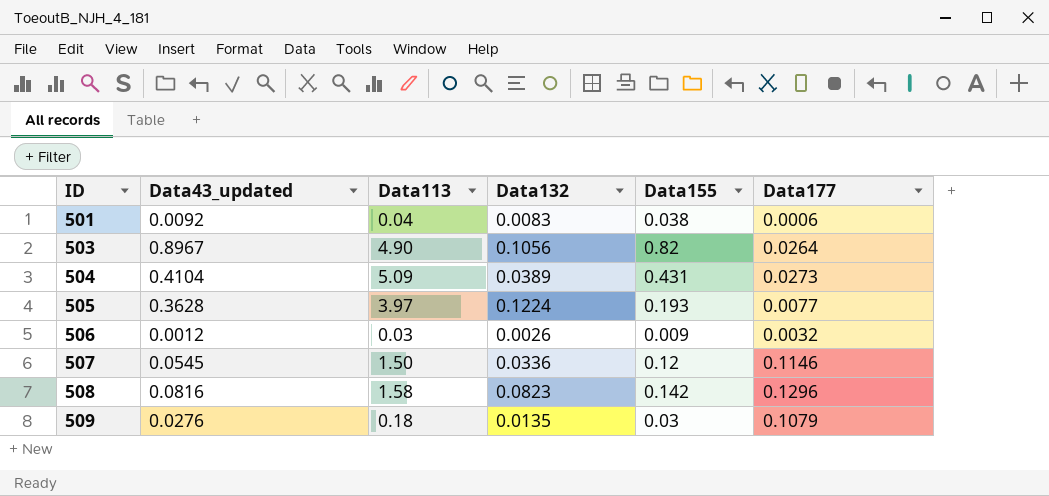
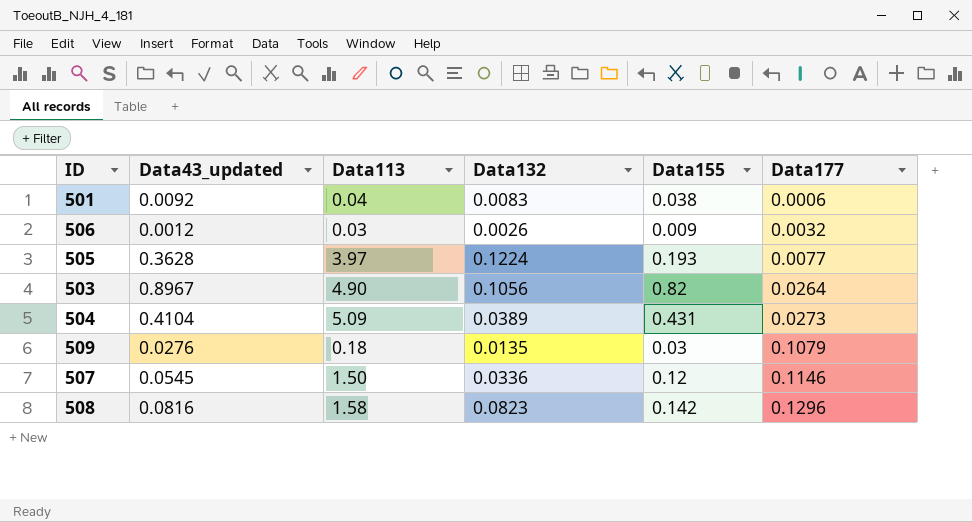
row order: ID ascending -> Data177 ascending

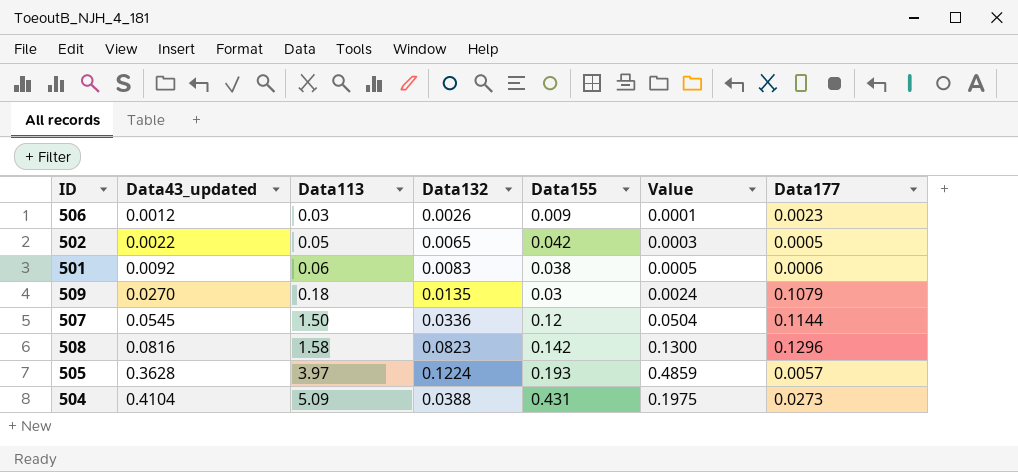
row order: Data177 ascending -> Data43_updated ascending
column Value | formula: none -> [Data113] * [Data132]
row 503: 0.8967 | 4.90 | 0.1056 | 0.82 | 0.0264 -> none
506 | Data177: 0.0032 -> 0.0023
row 502: none -> 0.0022 | 0.05 | 0.0065 | 0.042 | 0.0003 | 0.0005
501 | Data113: 0.04 -> 0.06
509 | Data43_updated: 0.0276 -> 0.0270
507 | Data177: 0.1146 -> 0.1144
505 | Data177: 0.0077 -> 0.0057
504 | Data132: 0.0389 -> 0.0388

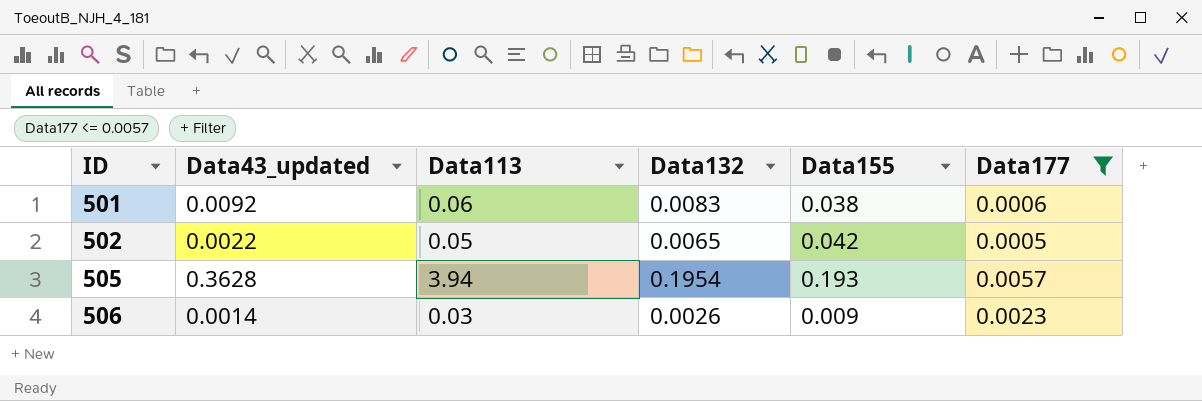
filter: none -> Data177 <= 0.0057
row order: Data43_updated ascending -> ID ascending
column Value | formula: [Data113] * [Data132] -> none
505 | Data113: 3.97 -> 3.94
505 | Data132: 0.1224 -> 0.1954
506 | Data43_updated: 0.0012 -> 0.0014

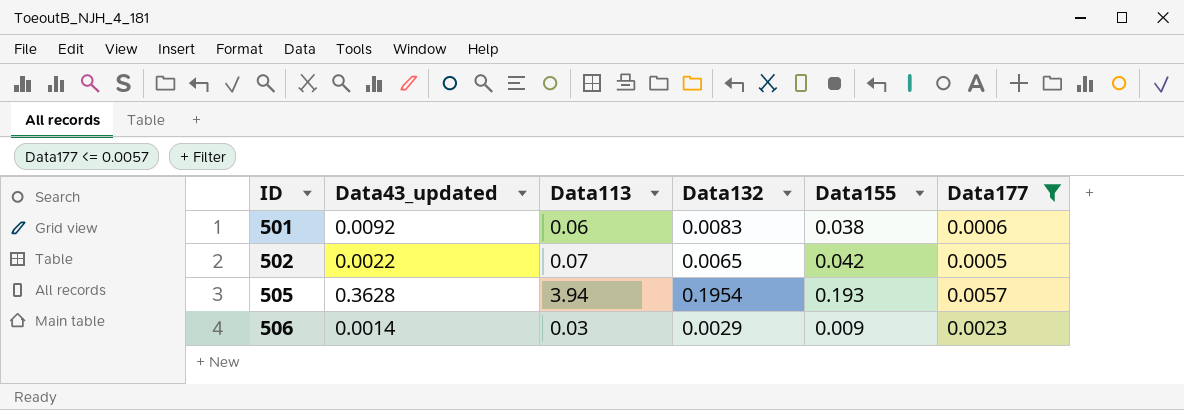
502 | Data113: 0.05 -> 0.07
506 | Data132: 0.0026 -> 0.0029

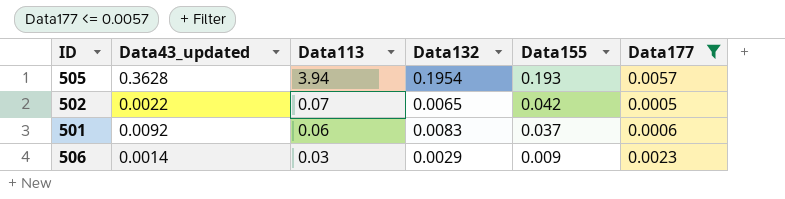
row order: ID ascending -> Data113 descending
501 | Data155: 0.038 -> 0.037

